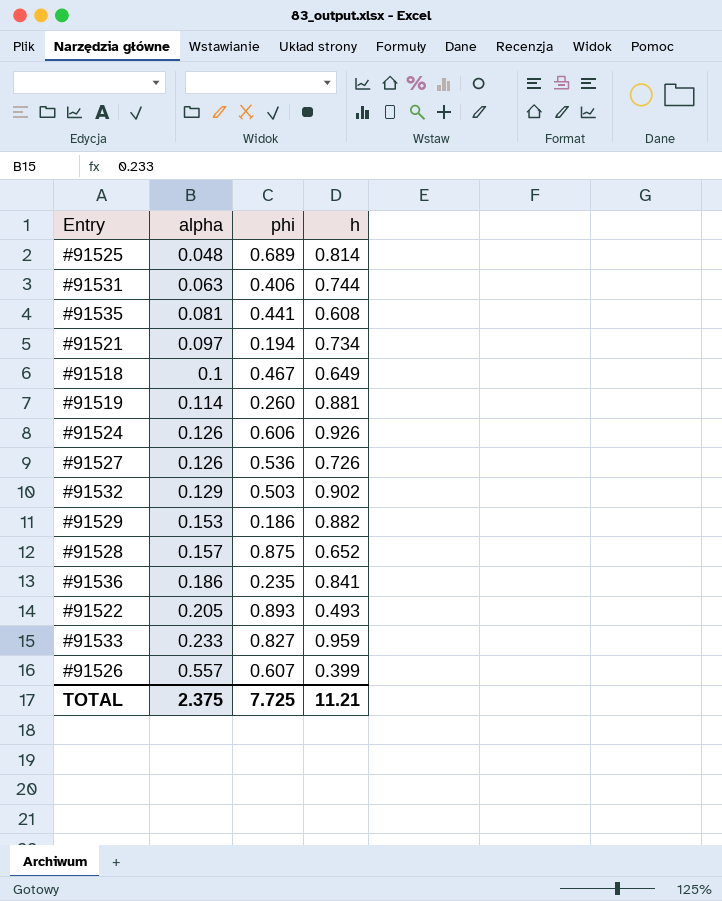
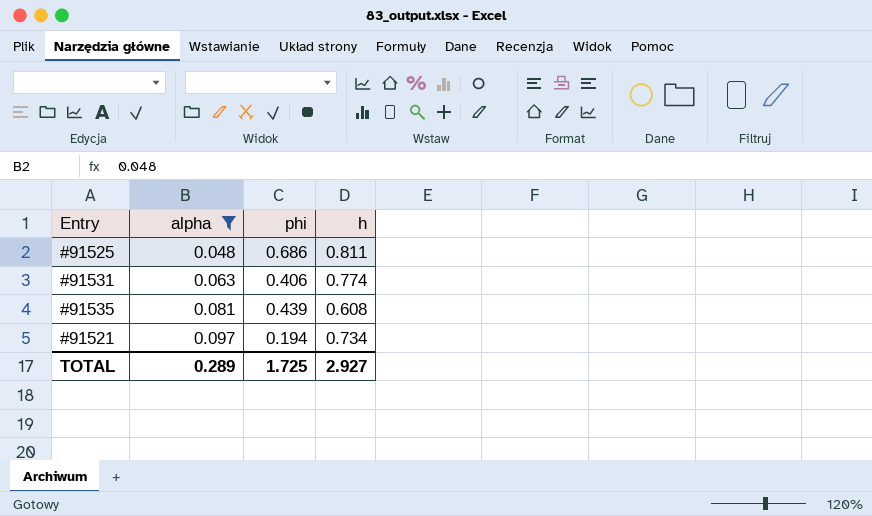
filter: none -> alpha <= 0.097
#91525 | phi: 0.689 -> 0.686
#91525 | h: 0.814 -> 0.811
#91531 | h: 0.744 -> 0.774
#91535 | phi: 0.441 -> 0.439
TOTAL | alpha: 2.375 -> 0.289
TOTAL | phi: 7.725 -> 1.725
TOTAL | h: 11.21 -> 2.927

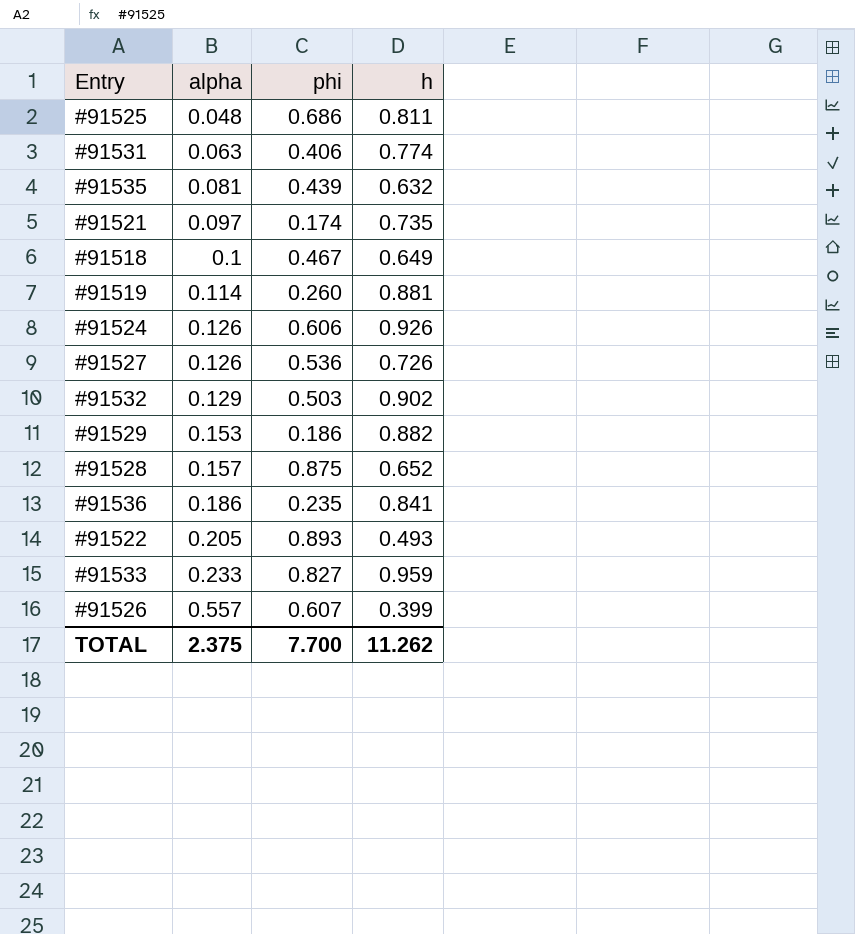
filter: alpha <= 0.097 -> none
#91535 | h: 0.608 -> 0.632
#91521 | phi: 0.194 -> 0.174
#91521 | h: 0.734 -> 0.735
TOTAL | alpha: 0.289 -> 2.375
TOTAL | phi: 1.725 -> 7.700
TOTAL | h: 2.927 -> 11.262

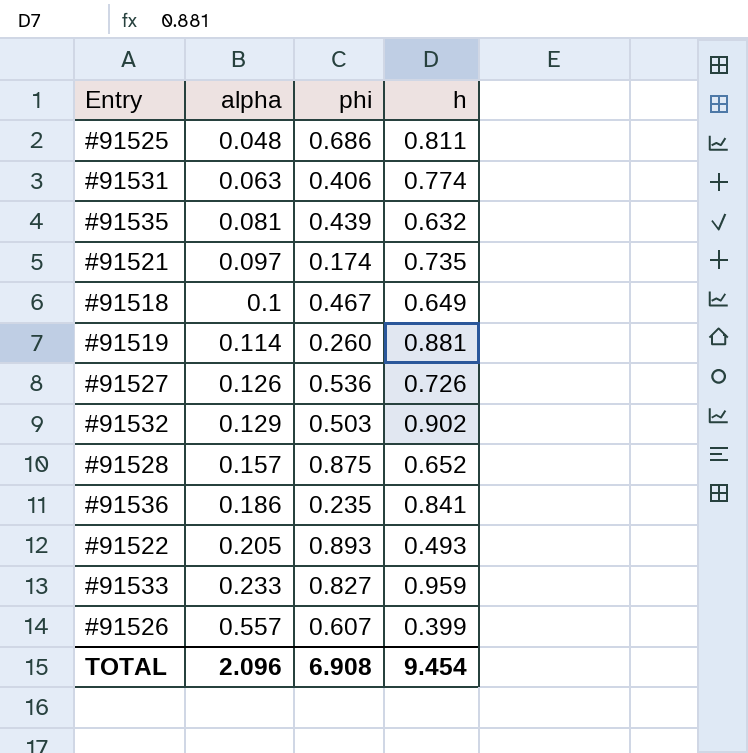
row #91524: 0.126 | 0.606 | 0.926 -> none
row #91529: 0.153 | 0.186 | 0.882 -> none
TOTAL | alpha: 2.375 -> 2.096
TOTAL | phi: 7.700 -> 6.908
TOTAL | h: 11.262 -> 9.454

